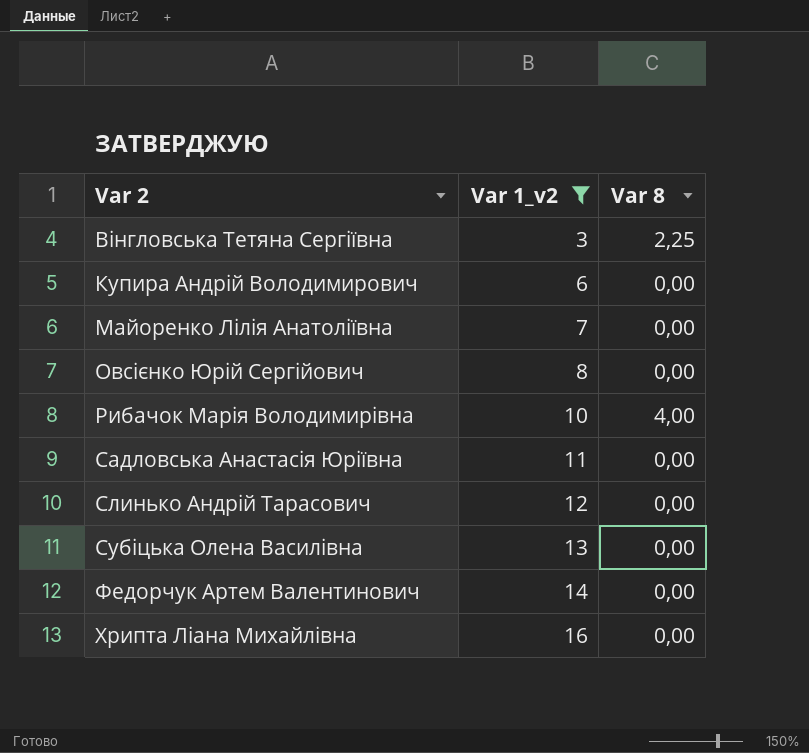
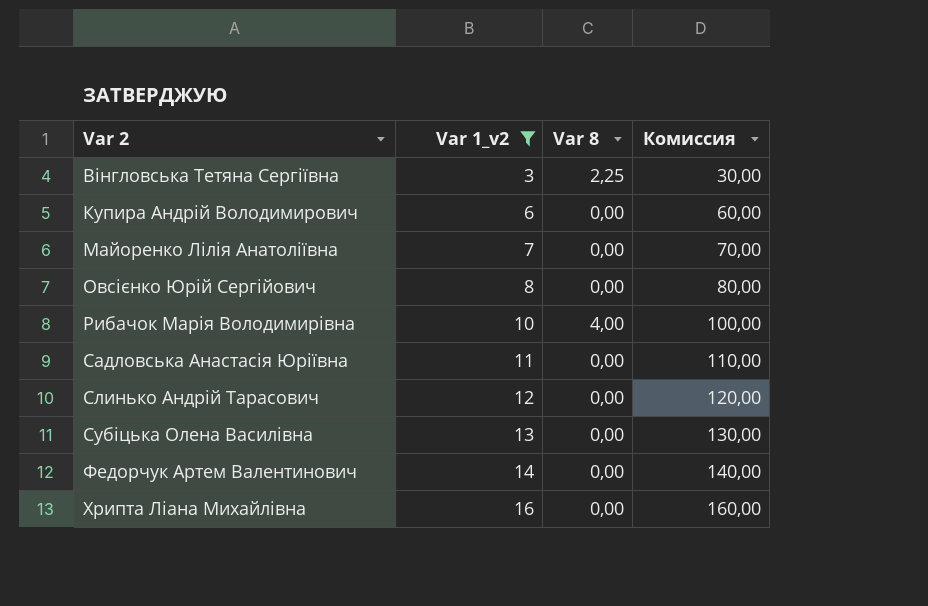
column Комиссия | formula: none -> [Var 1_v2] * 10

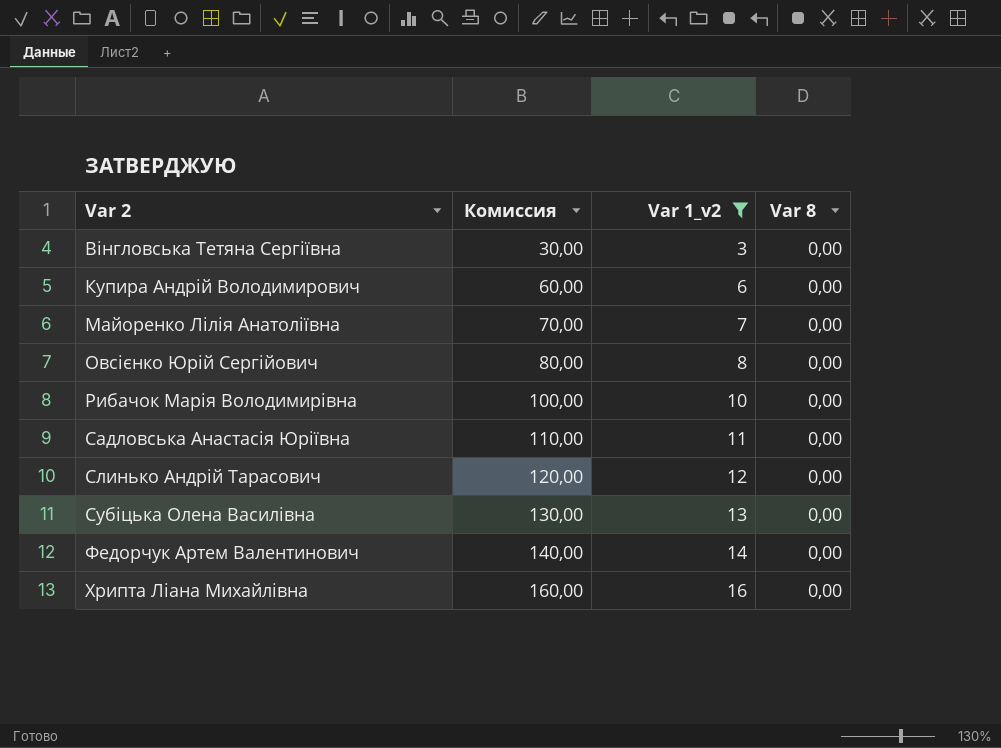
column Комиссия | position: 4 -> 2
Вінгловська Тетяна Сергіївна | Var 8: 2,25 -> 0,00
Рибачок Марія Володимирівна | Var 8: 4,00 -> 0,00

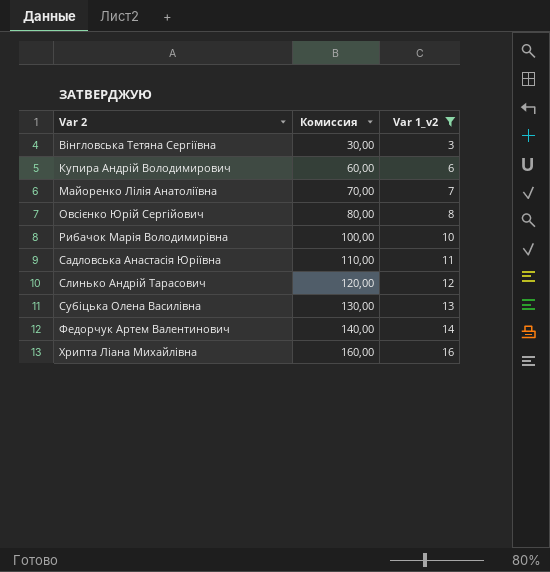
column Var 8 | position: 4 -> none

